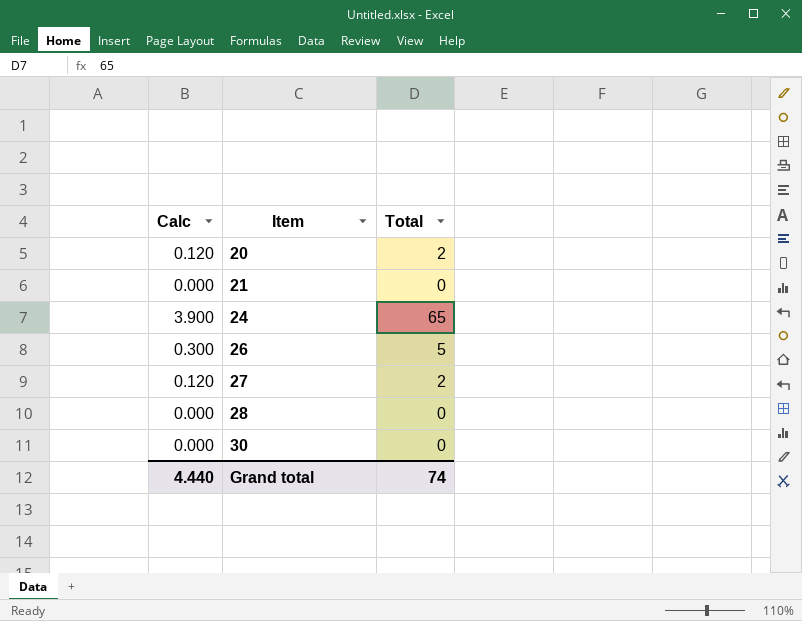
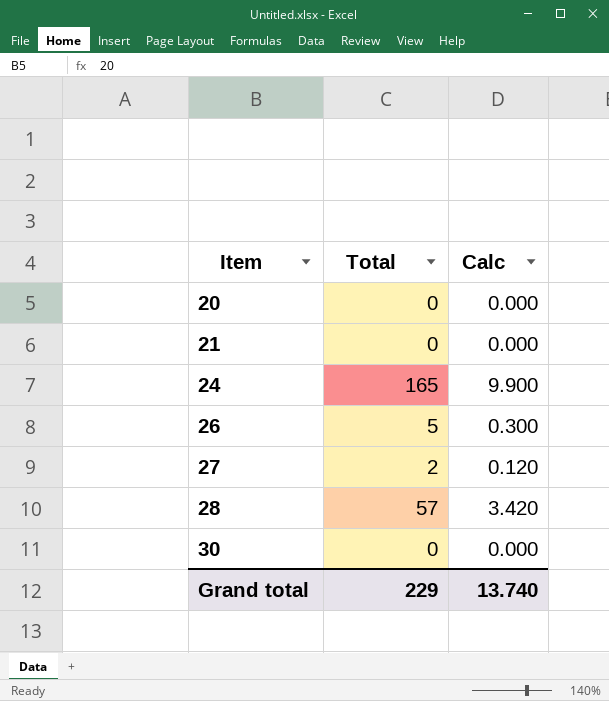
column Calc | position: 1 -> 3
20 | Total: 2 -> 0
20 | Calc: 0.120 -> 0.000
24 | Total: 65 -> 165
24 | Calc: 3.900 -> 9.900
28 | Total: 0 -> 57
28 | Calc: 0.000 -> 3.420
Grand total | Total: 74 -> 229
Grand total | Calc: 4.440 -> 13.740

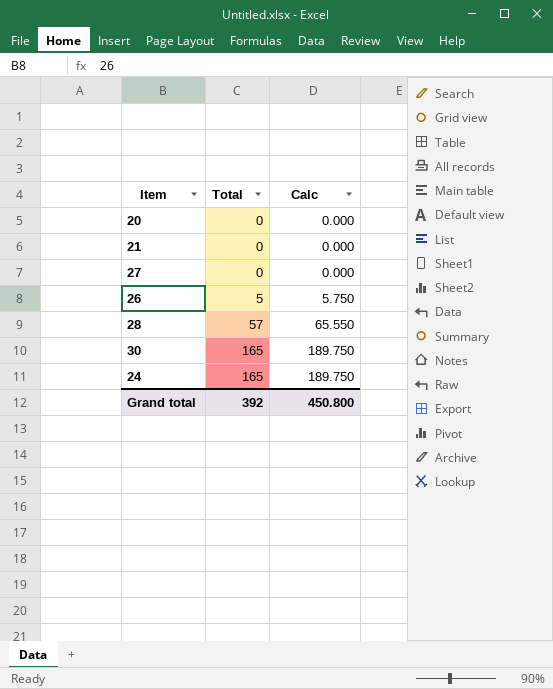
row order: Item ascending -> Total ascending
column Calc | formula: [Total] * 0.06 -> [Total] * 1.15
27 | Total: 2 -> 0
30 | Total: 0 -> 165
Grand total | Total: 229 -> 392
Grand total | Calc: 13.740 -> 450.800

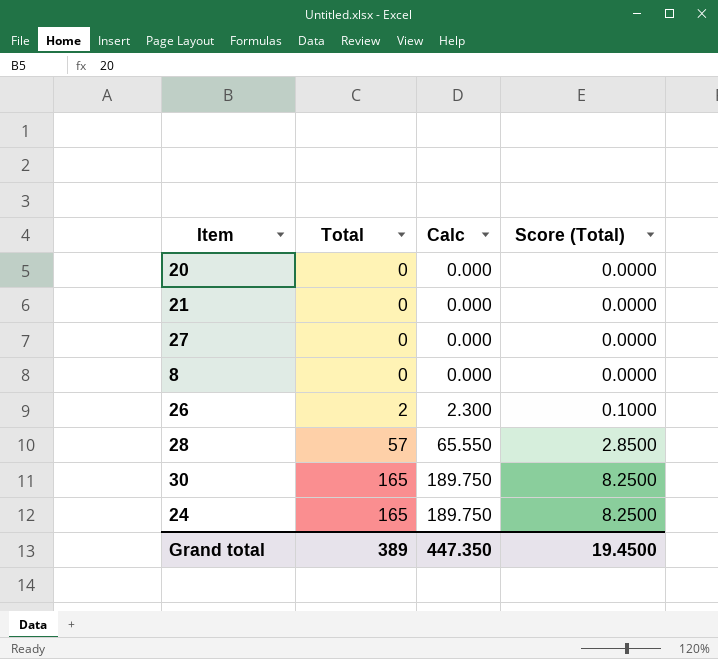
column Score (Total) | formula: none -> [Total] * 0.05
row 8: none -> 0 | 0.000 | 0.0000
26 | Total: 5 -> 2
26 | Calc: 5.750 -> 2.300
Grand total | Total: 392 -> 389
Grand total | Calc: 450.800 -> 447.350

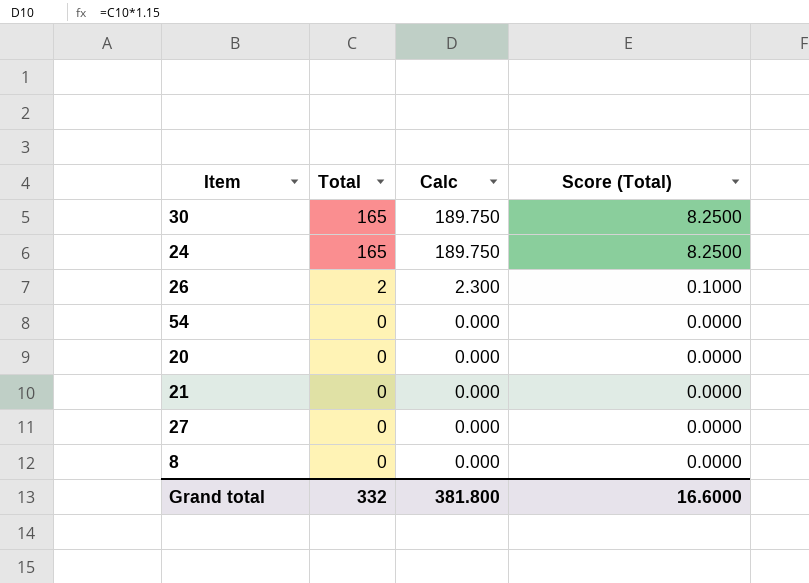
row order: Total ascending -> Total descending
row 28: 57 | 65.550 | 2.8500 -> none
row 54: none -> 0 | 0.000 | 0.0000
Grand total | Total: 389 -> 332
Grand total | Calc: 447.350 -> 381.800
Grand total | Score (Total): 19.4500 -> 16.6000

